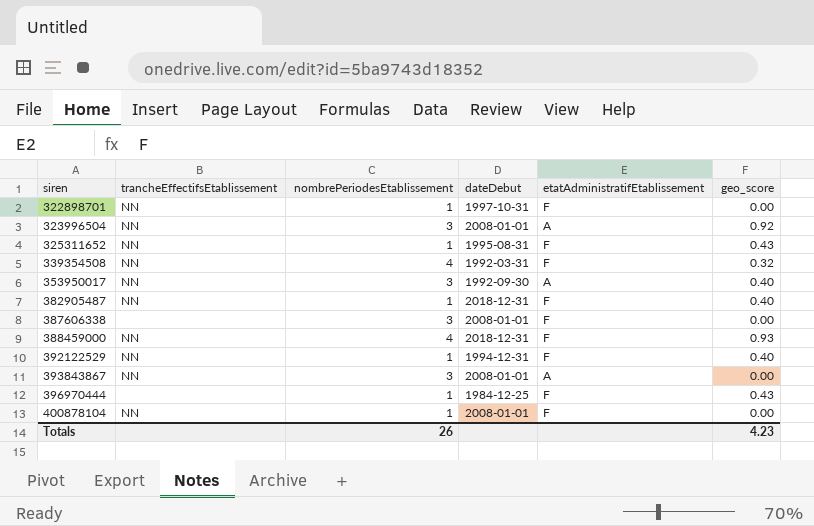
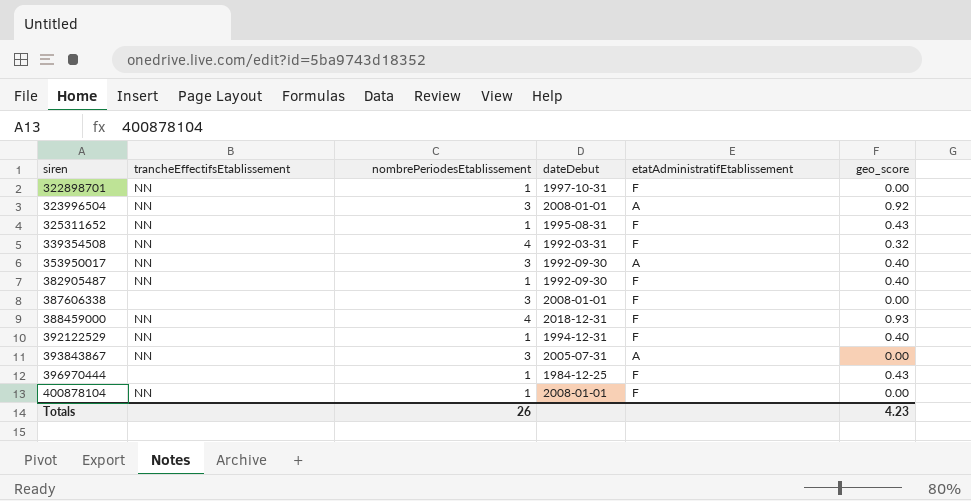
382905487 | dateDebut: 2018-12-31 -> 1992-09-30
393843867 | dateDebut: 2008-01-01 -> 2005-07-31

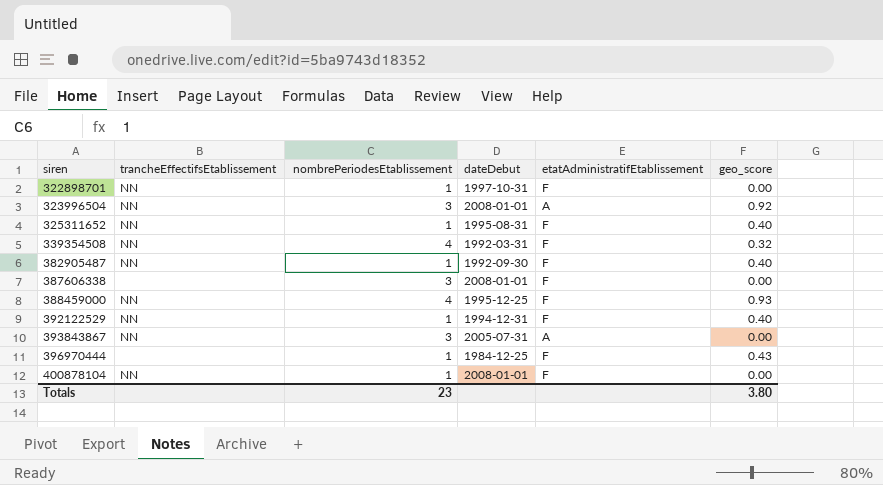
row 353950017: NN | 3 | 1992-09-30 | A | 0.40 -> none
325311652 | geo_score: 0.43 -> 0.40
388459000 | dateDebut: 2018-12-31 -> 1995-12-25
Totals | nombrePeriodesEtablissement: 26 -> 23
Totals | geo_score: 4.23 -> 3.80

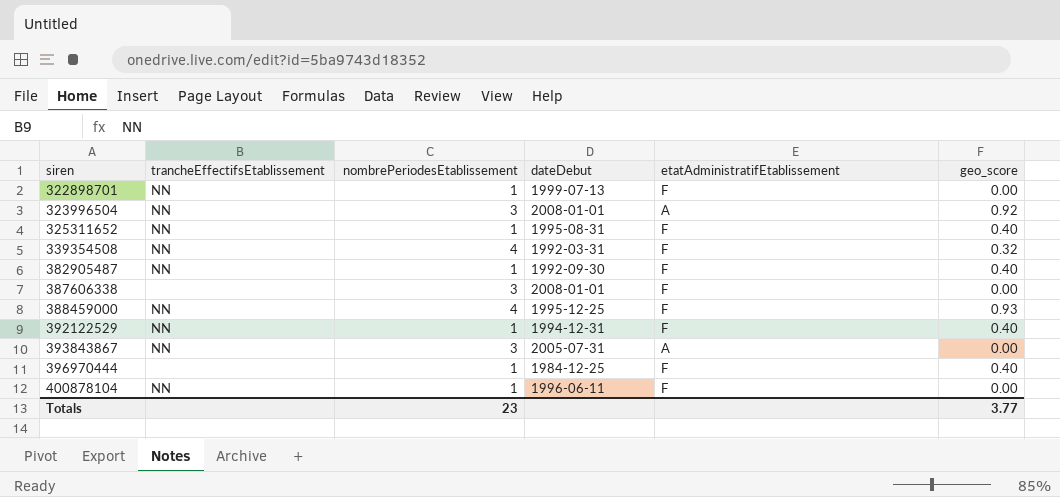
322898701 | dateDebut: 1997-10-31 -> 1999-07-13
396970444 | geo_score: 0.43 -> 0.40
400878104 | dateDebut: 2008-01-01 -> 1996-06-11
Totals | geo_score: 3.80 -> 3.77

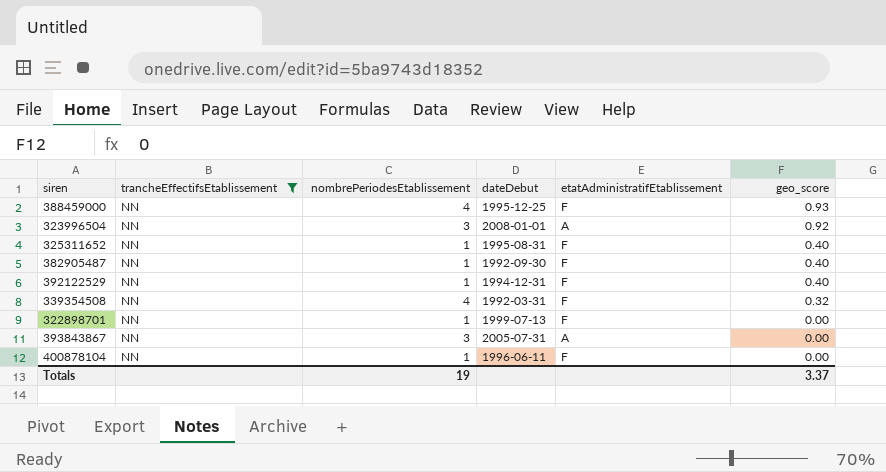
filter: none -> trancheEffectifsEtablissement = NN
row order: siren ascending -> geo_score descending
Totals | nombrePeriodesEtablissement: 23 -> 19
Totals | geo_score: 3.77 -> 3.37

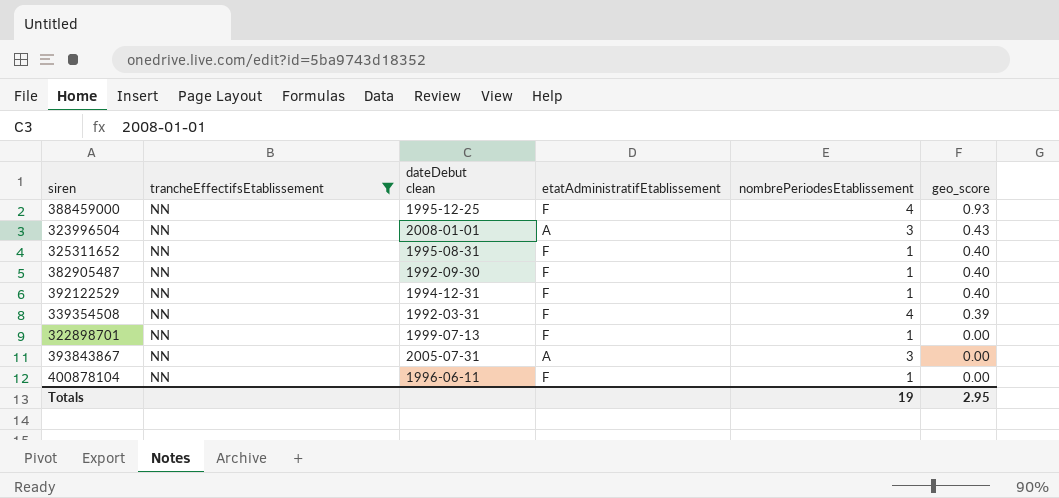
column name: dateDebut -> dateDebut clean
column nombrePeriodesEtablissement | position: 3 -> 5
323996504 | geo_score: 0.92 -> 0.43
339354508 | geo_score: 0.32 -> 0.39
Totals | geo_score: 3.37 -> 2.95

